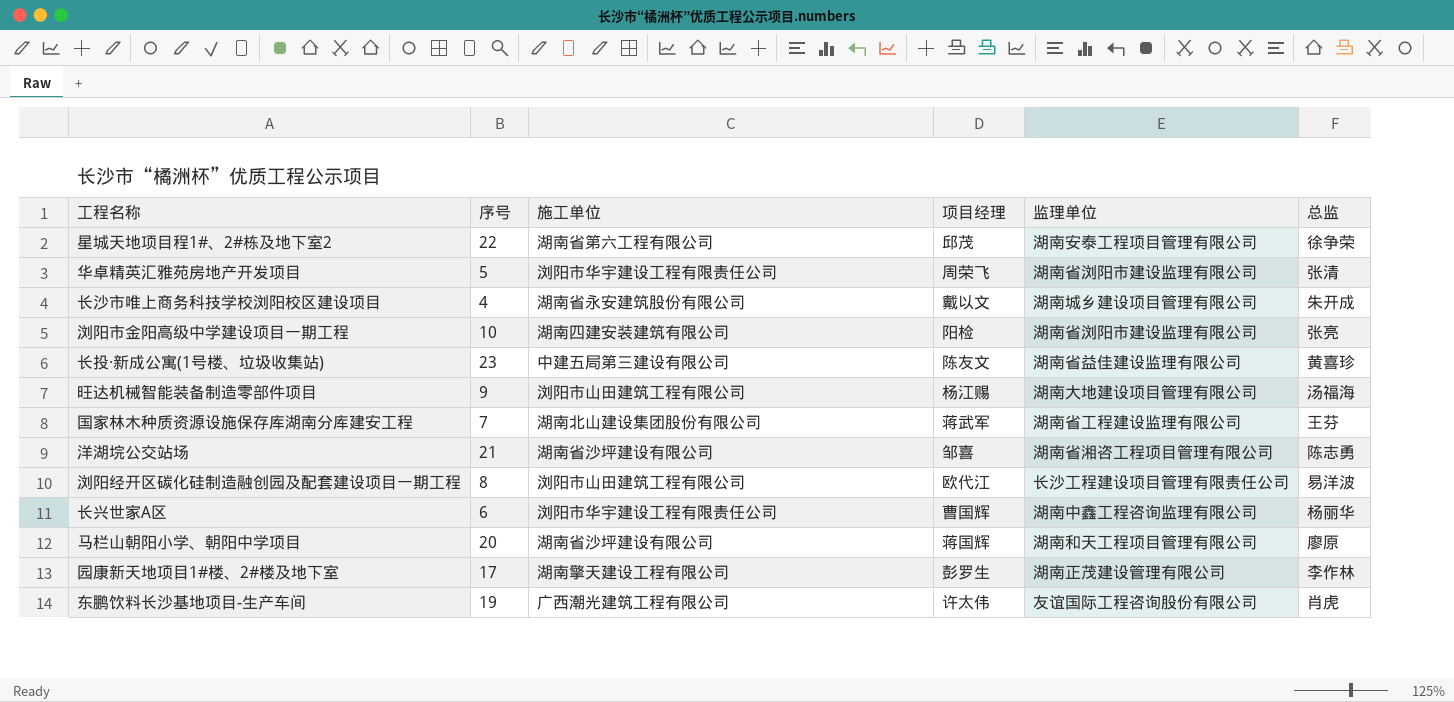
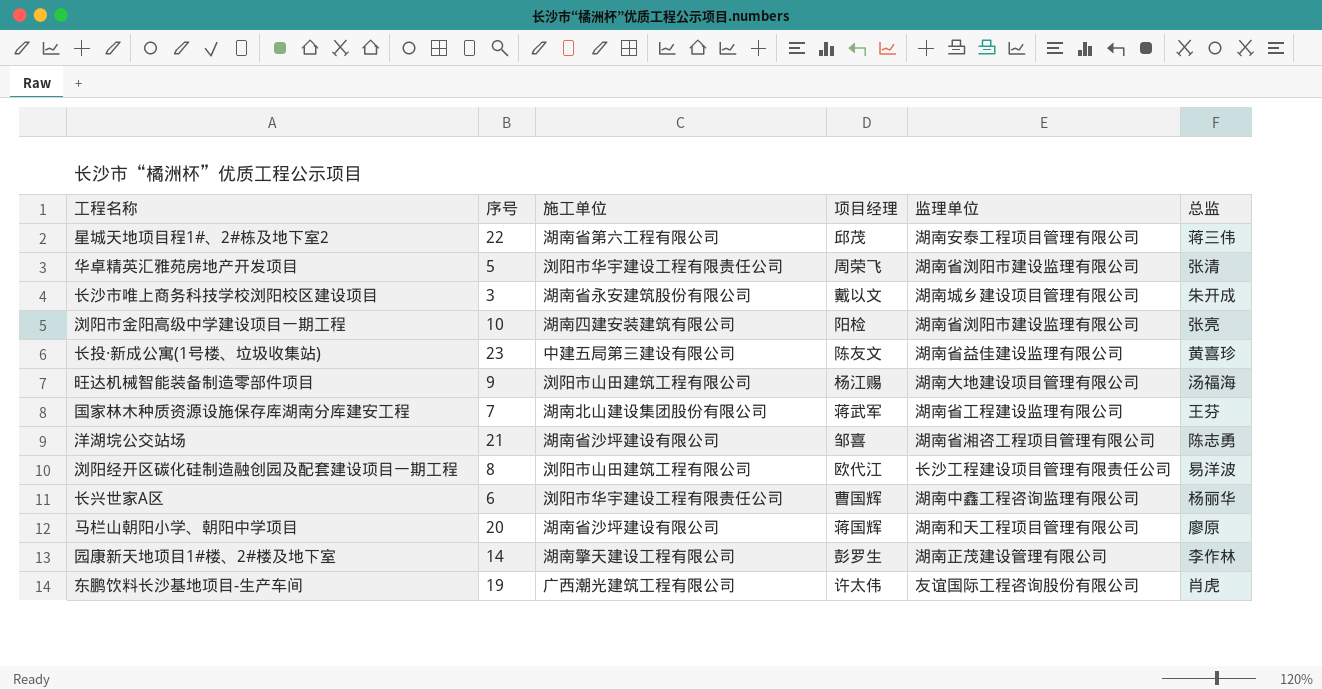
星城天地项目程1#、2#栋及地下室2 | 总监: 徐争荣 -> 蒋三伟
长沙市唯上商务科技学校浏阳校区建设项目 | 序号: 4 -> 3
园康新天地项目1#楼、2#楼及地下室 | 序号: 17 -> 14

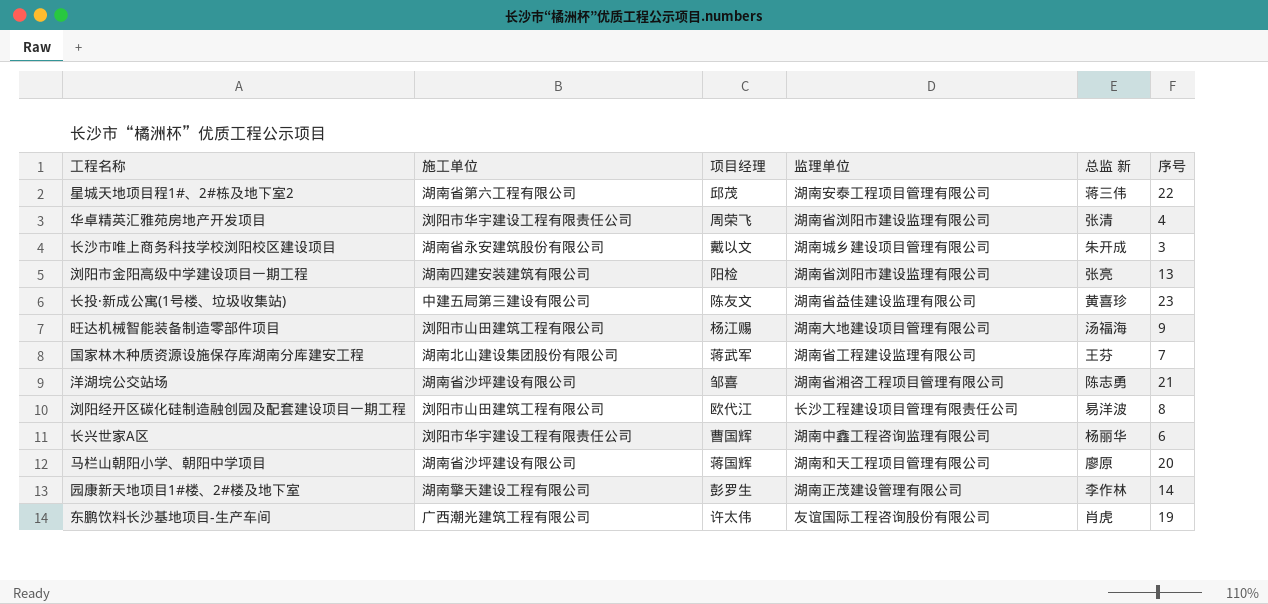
column name: 总监 -> 总监 新
column 序号 | position: 2 -> 6
华卓精英汇雅苑房地产开发项目 | 序号: 5 -> 4
浏阳市金阳高级中学建设项目一期工程 | 序号: 10 -> 13

